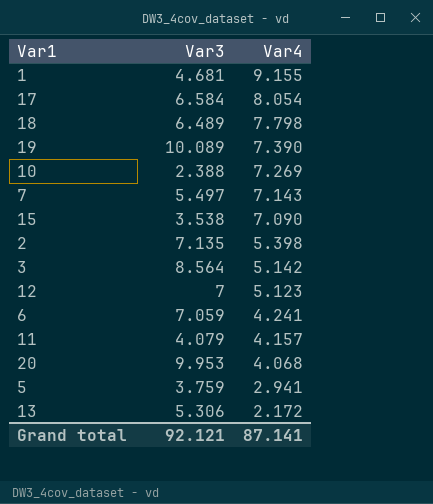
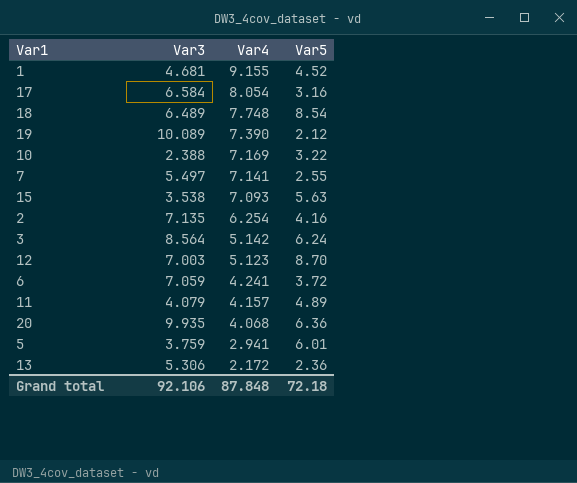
column Var5 | position: none -> 4
18 | Var4: 7.798 -> 7.748
10 | Var4: 7.269 -> 7.169
7 | Var4: 7.143 -> 7.141
15 | Var4: 7.090 -> 7.093
2 | Var4: 5.398 -> 6.254
12 | Var3: 7 -> 7.003
20 | Var3: 9.953 -> 9.935
Grand total | Var3: 92.121 -> 92.106
Grand total | Var4: 87.141 -> 87.848

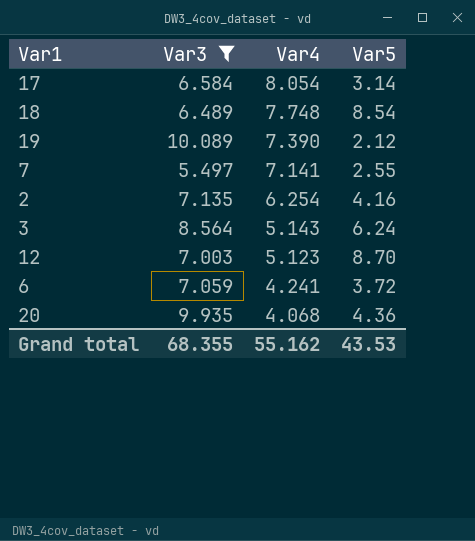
filter: none -> Var3 >= 5.497
17 | Var5: 3.16 -> 3.14
3 | Var4: 5.142 -> 5.143
20 | Var5: 6.36 -> 4.36
Grand total | Var3: 92.106 -> 68.355
Grand total | Var4: 87.848 -> 55.162
Grand total | Var5: 72.18 -> 43.53

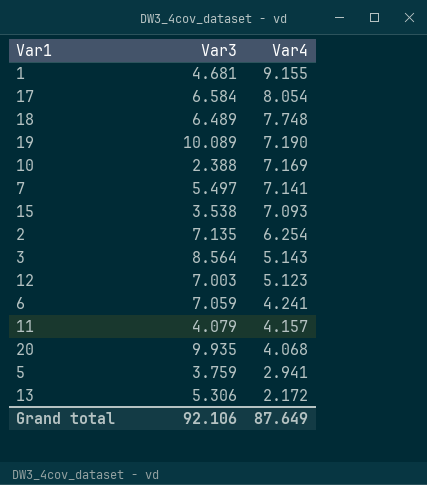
filter: Var3 >= 5.497 -> none
column Var5 | position: 4 -> none
19 | Var4: 7.390 -> 7.190
Grand total | Var3: 68.355 -> 92.106
Grand total | Var4: 55.162 -> 87.649

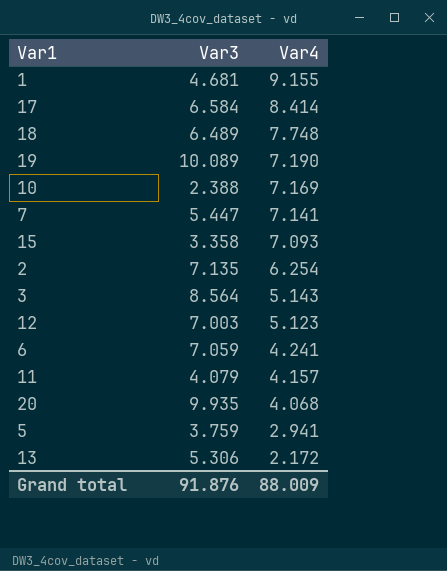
17 | Var4: 8.054 -> 8.414
7 | Var3: 5.497 -> 5.447
15 | Var3: 3.538 -> 3.358
Grand total | Var3: 92.106 -> 91.876
Grand total | Var4: 87.649 -> 88.009

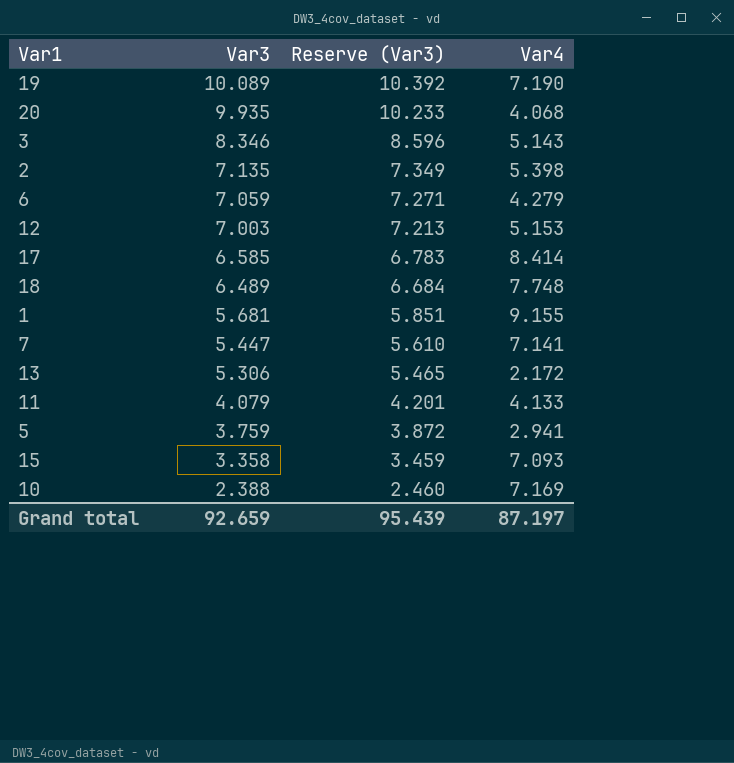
row order: Var4 descending -> Var3 descending
column Reserve (Var3) | formula: none -> [Var3] * 1.03
3 | Var3: 8.564 -> 8.346
2 | Var4: 6.254 -> 5.398
6 | Var4: 4.241 -> 4.279
12 | Var4: 5.123 -> 5.153
17 | Var3: 6.584 -> 6.585
1 | Var3: 4.681 -> 5.681
11 | Var4: 4.157 -> 4.133
Grand total | Var3: 91.876 -> 92.659
Grand total | Var4: 88.009 -> 87.197

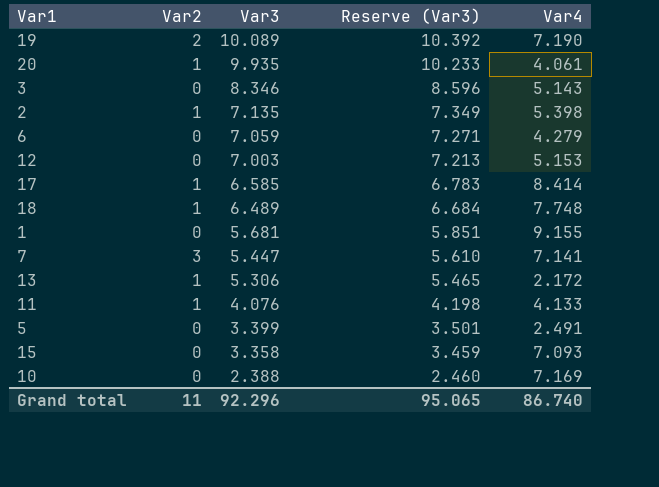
column Var2 | position: none -> 2
20 | Var4: 4.068 -> 4.061
11 | Var3: 4.079 -> 4.076
11 | Reserve (Var3): 4.201 -> 4.198
5 | Var3: 3.759 -> 3.399
5 | Reserve (Var3): 3.872 -> 3.501
5 | Var4: 2.941 -> 2.491
Grand total | Var3: 92.659 -> 92.296
Grand total | Reserve (Var3): 95.439 -> 95.065
Grand total | Var4: 87.197 -> 86.740

